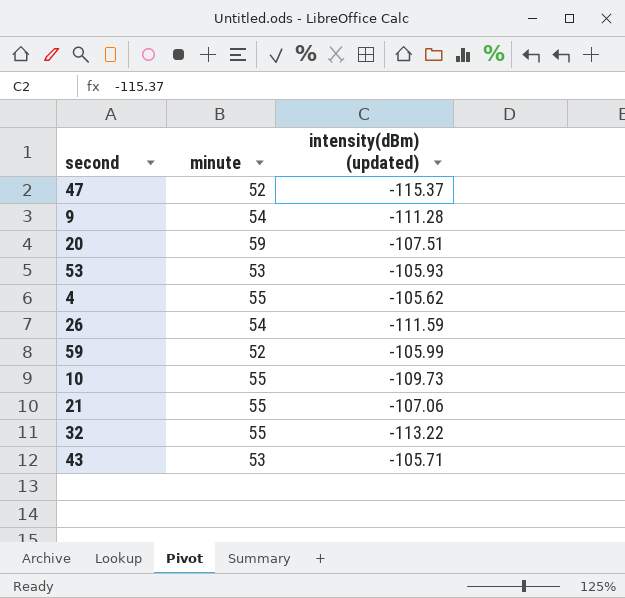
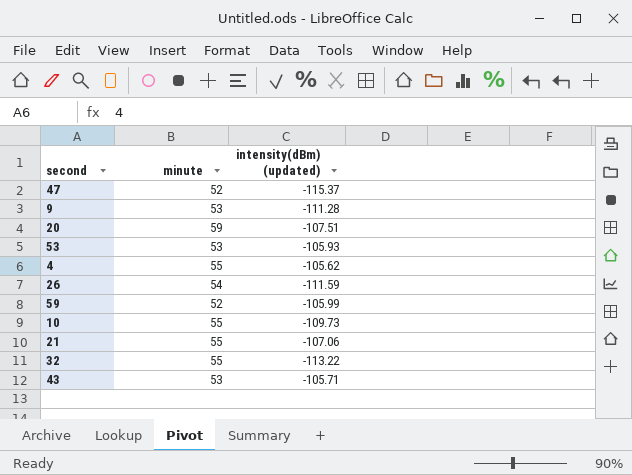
9 | minute: 54 -> 53

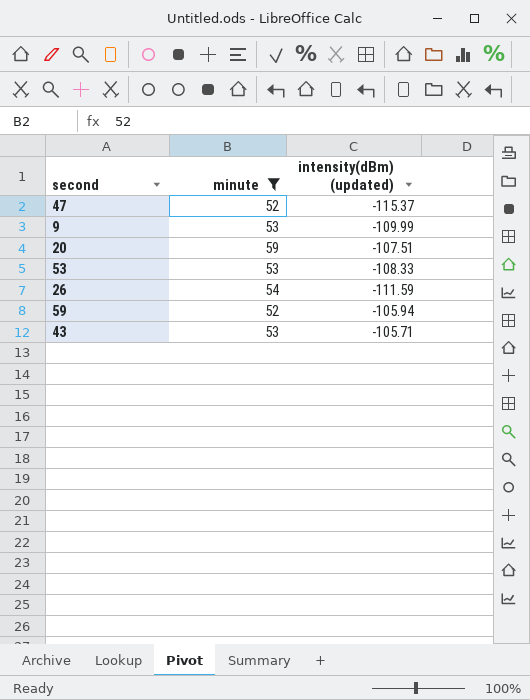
filter: none -> minute != 55
9 | intensity(dBm) (updated): -111.28 -> -109.99
53 | intensity(dBm) (updated): -105.93 -> -108.33
59 | intensity(dBm) (updated): -105.99 -> -105.94

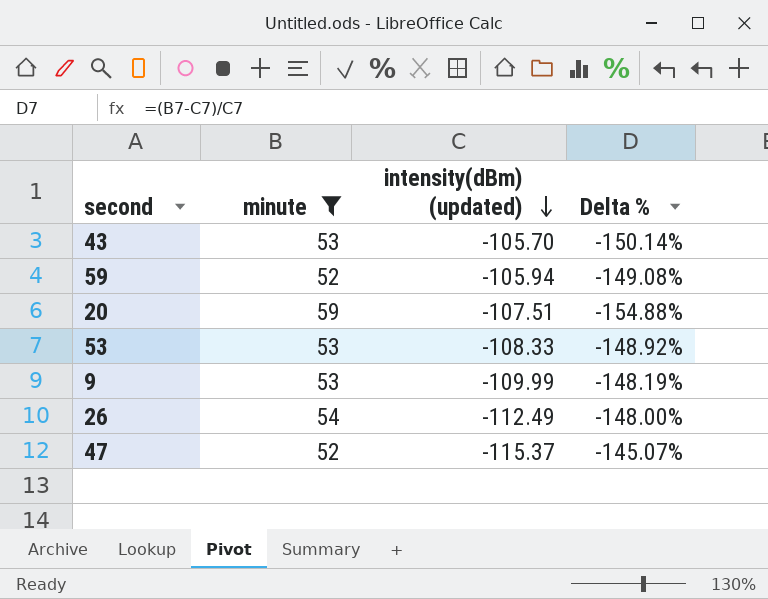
row order: none -> intensity(dBm) (updated) descending
column Delta % | formula: none -> ([minute] - [intensity(dBm) (updated)]) / [intensity(dBm) (updated)]
43 | intensity(dBm) (updated): -105.71 -> -105.70
26 | intensity(dBm) (updated): -111.59 -> -112.49

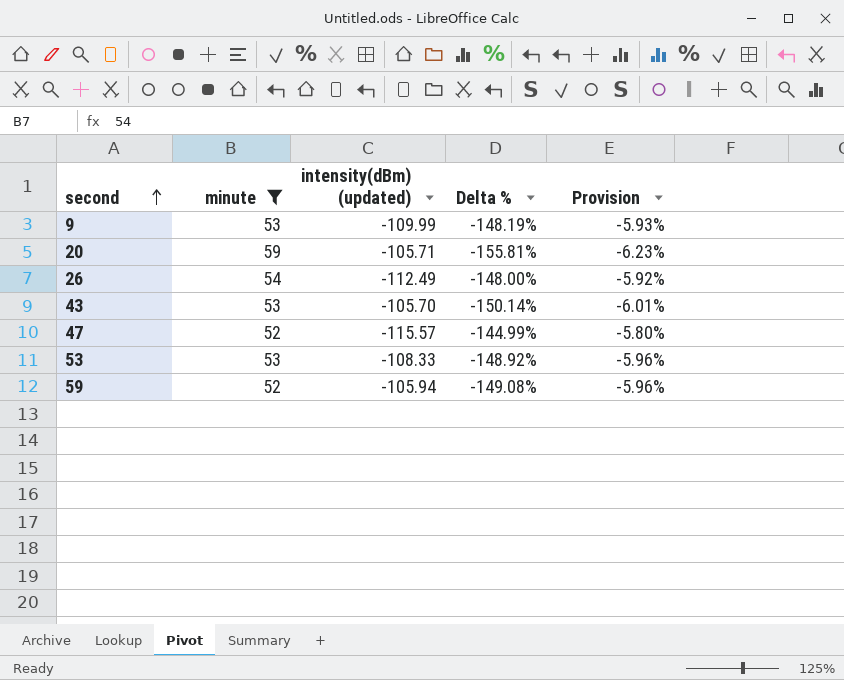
row order: intensity(dBm) (updated) descending -> second ascending
column Provision | formula: none -> [Delta %] * 0.04
20 | intensity(dBm) (updated): -107.51 -> -105.71
20 | Delta %: -154.88% -> -155.81%
47 | intensity(dBm) (updated): -115.37 -> -115.57
47 | Delta %: -145.07% -> -144.99%

